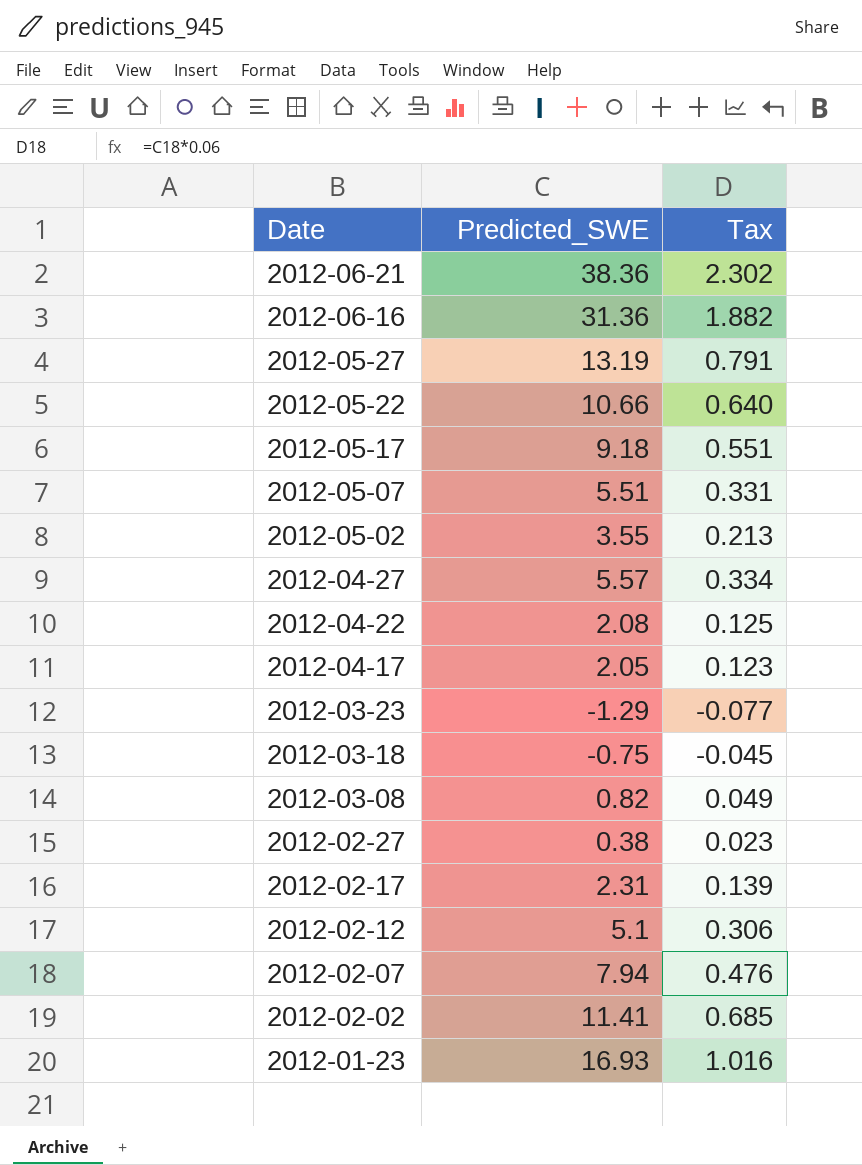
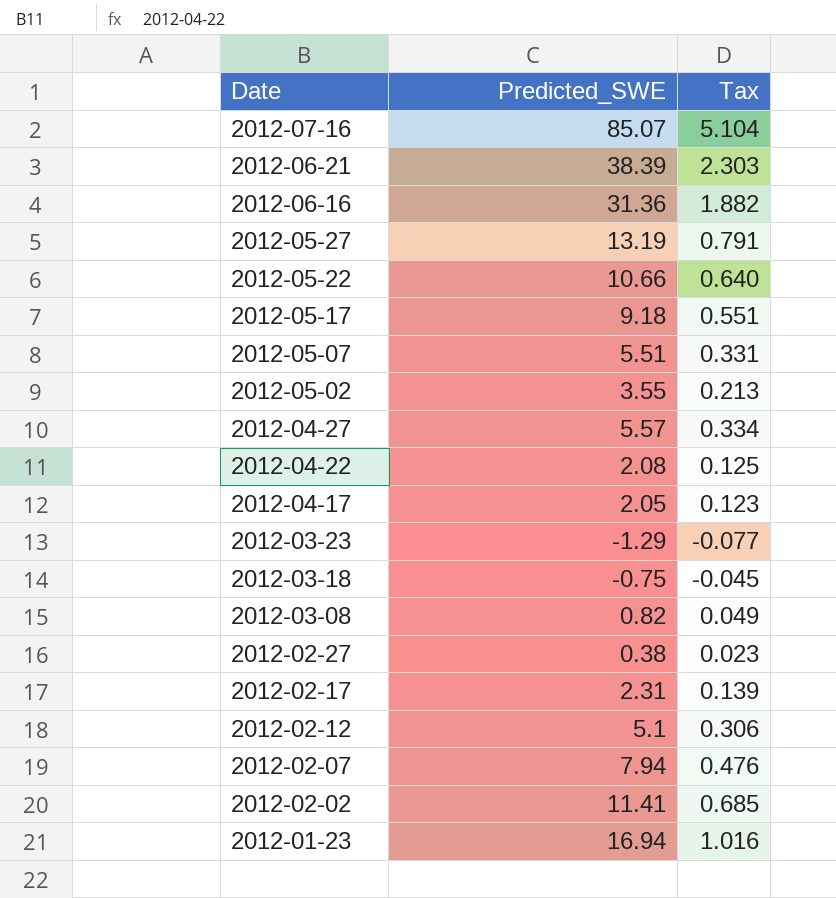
row 2012-07-16: none -> 85.07 | 5.104
2012-06-21 | Predicted_SWE: 38.36 -> 38.39
2012-06-21 | Tax: 2.302 -> 2.303
2012-01-23 | Predicted_SWE: 16.93 -> 16.94

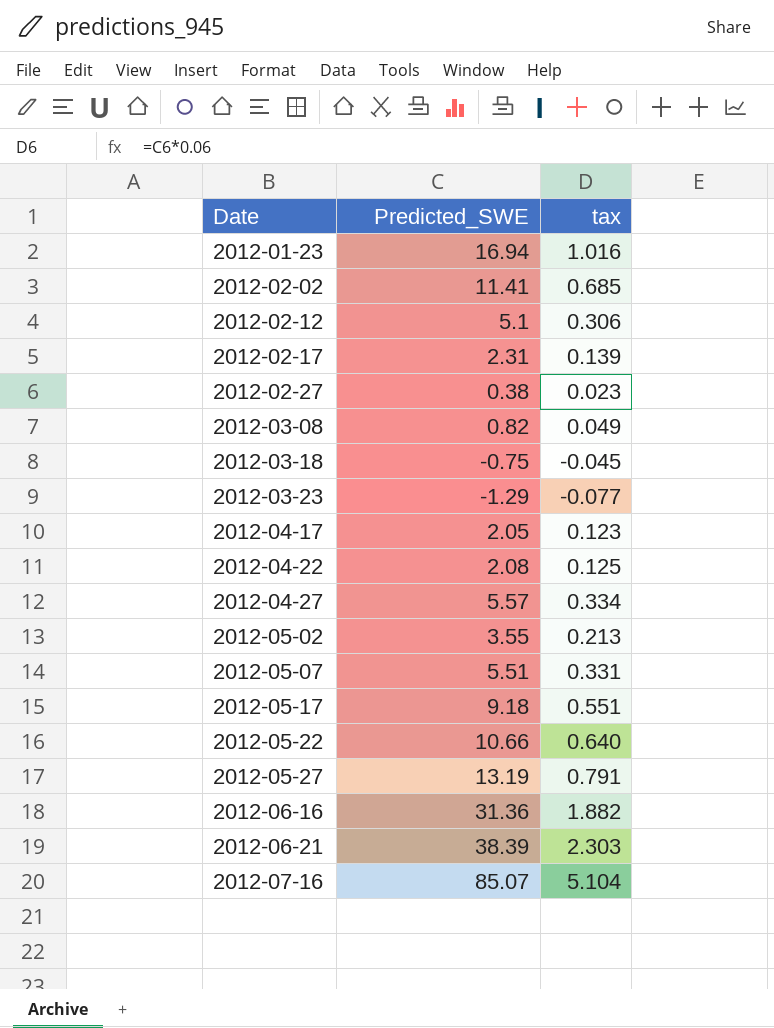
row order: Date descending -> Date ascending
column name: Tax -> tax
row 2012-02-07: 7.94 | 0.476 -> none

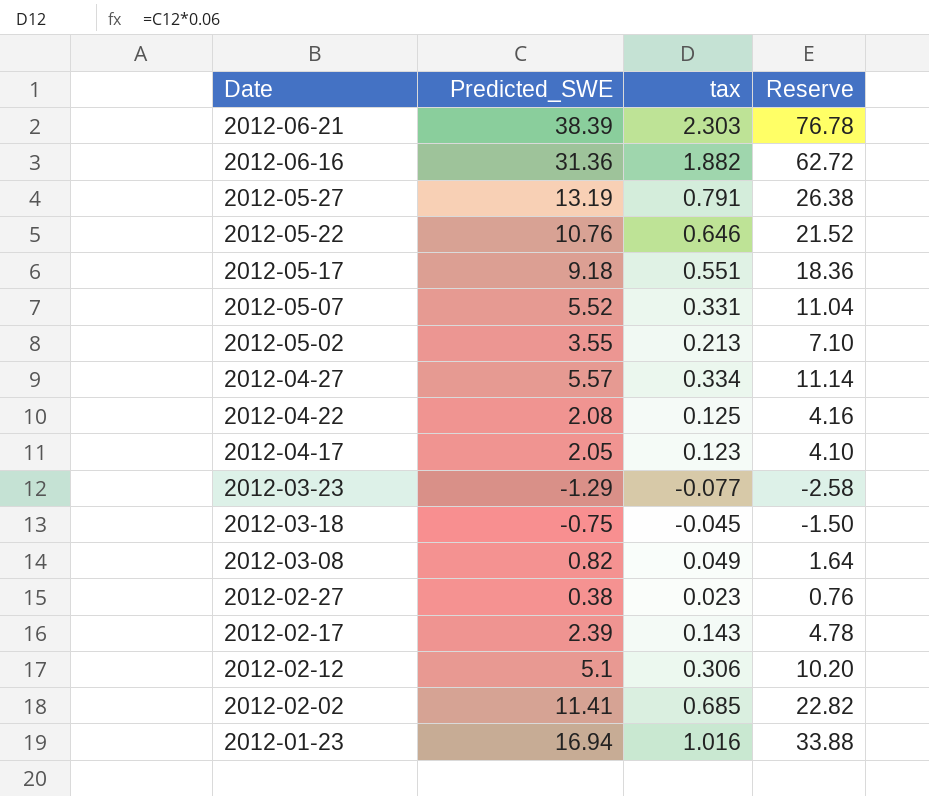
row order: Date ascending -> Date descending
column Reserve | formula: none -> [Predicted_SWE] * 2
row 2012-07-16: 85.07 | 5.104 -> none
2012-05-22 | Predicted_SWE: 10.66 -> 10.76
2012-05-22 | tax: 0.640 -> 0.646
2012-05-07 | Predicted_SWE: 5.51 -> 5.52
2012-02-17 | Predicted_SWE: 2.31 -> 2.39
2012-02-17 | tax: 0.139 -> 0.143

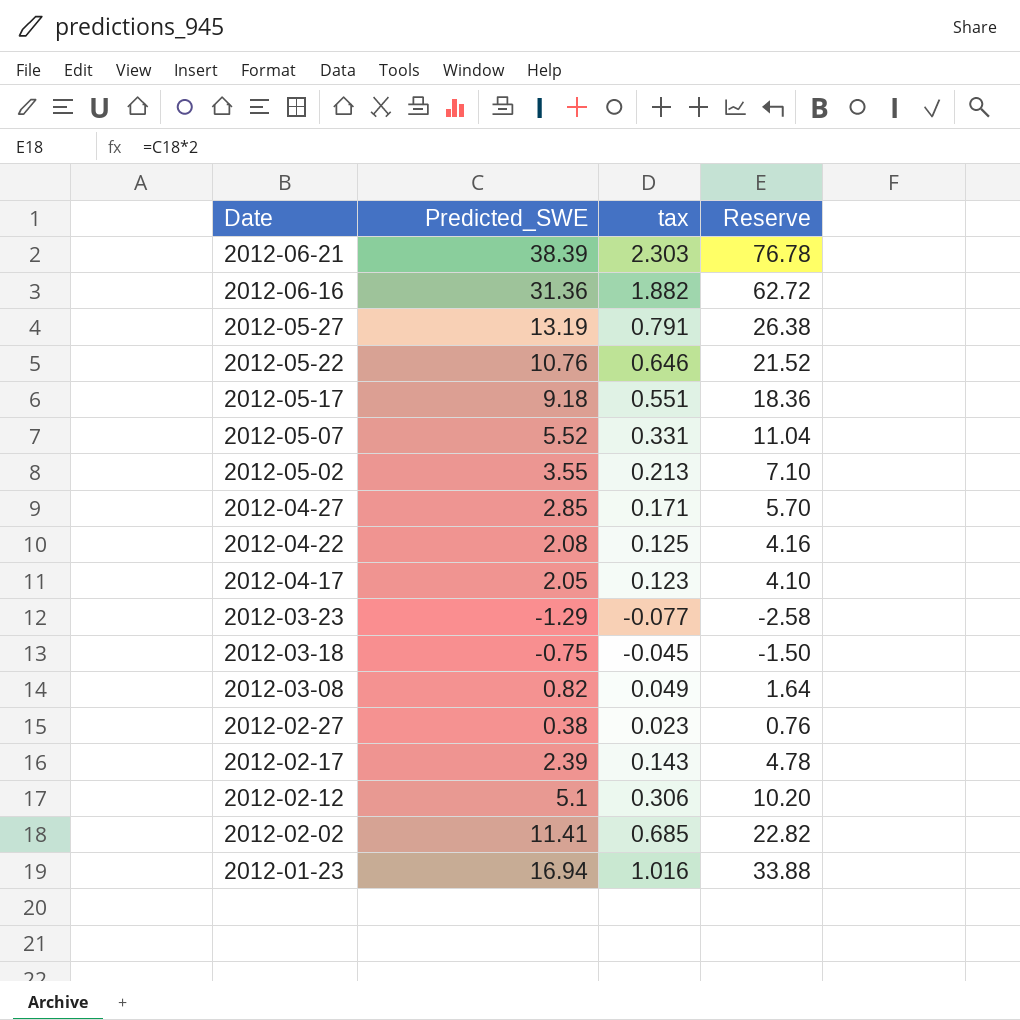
2012-04-27 | Predicted_SWE: 5.57 -> 2.85
2012-04-27 | tax: 0.334 -> 0.171
2012-04-27 | Reserve: 11.14 -> 5.70

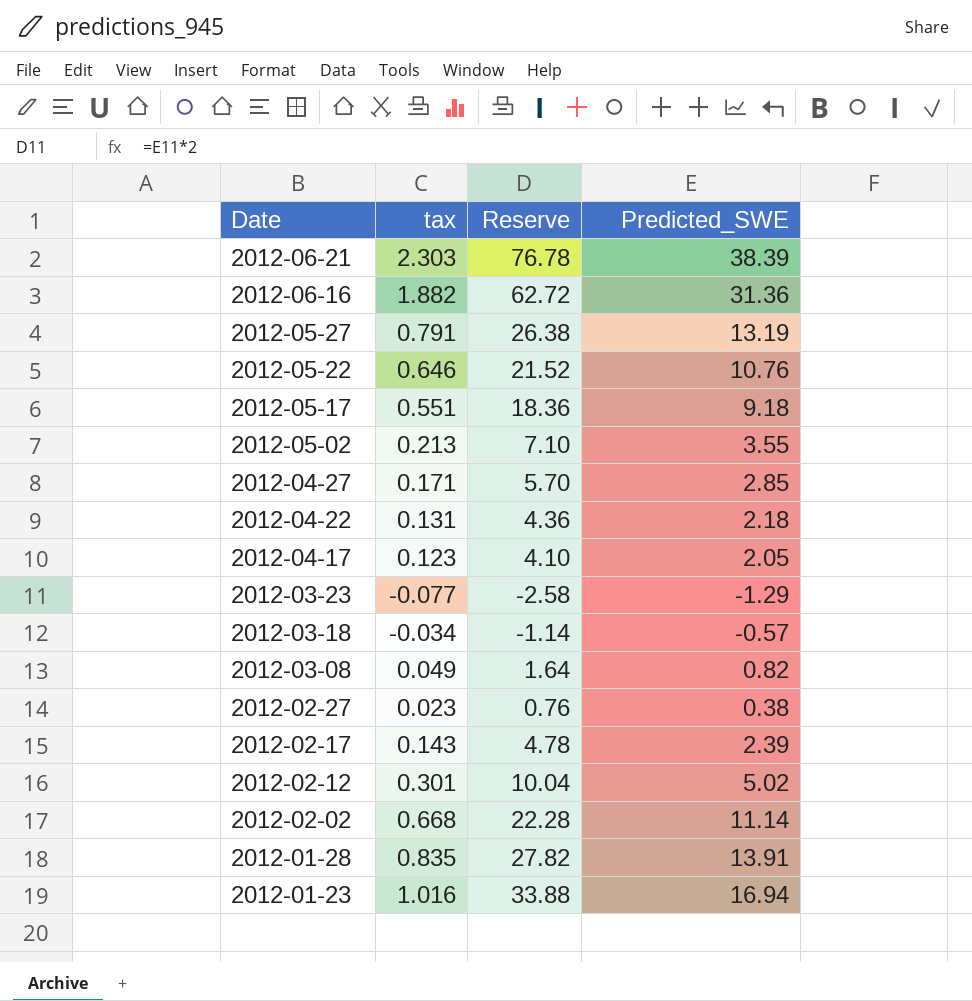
column Predicted_SWE | position: 2 -> 4
row 2012-05-07: 5.52 | 0.331 | 11.04 -> none
2012-04-22 | tax: 0.125 -> 0.131
2012-04-22 | Reserve: 4.16 -> 4.36
2012-04-22 | Predicted_SWE: 2.08 -> 2.18
2012-03-18 | tax: -0.045 -> -0.034
2012-03-18 | Reserve: -1.50 -> -1.14
2012-03-18 | Predicted_SWE: -0.75 -> -0.57
2012-02-12 | tax: 0.306 -> 0.301
2012-02-12 | Reserve: 10.20 -> 10.04
2012-02-12 | Predicted_SWE: 5.1 -> 5.02
2012-02-02 | tax: 0.685 -> 0.668
2012-02-02 | Reserve: 22.82 -> 22.28
2012-02-02 | Predicted_SWE: 11.41 -> 11.14
row 2012-01-28: none -> 0.835 | 27.82 | 13.91

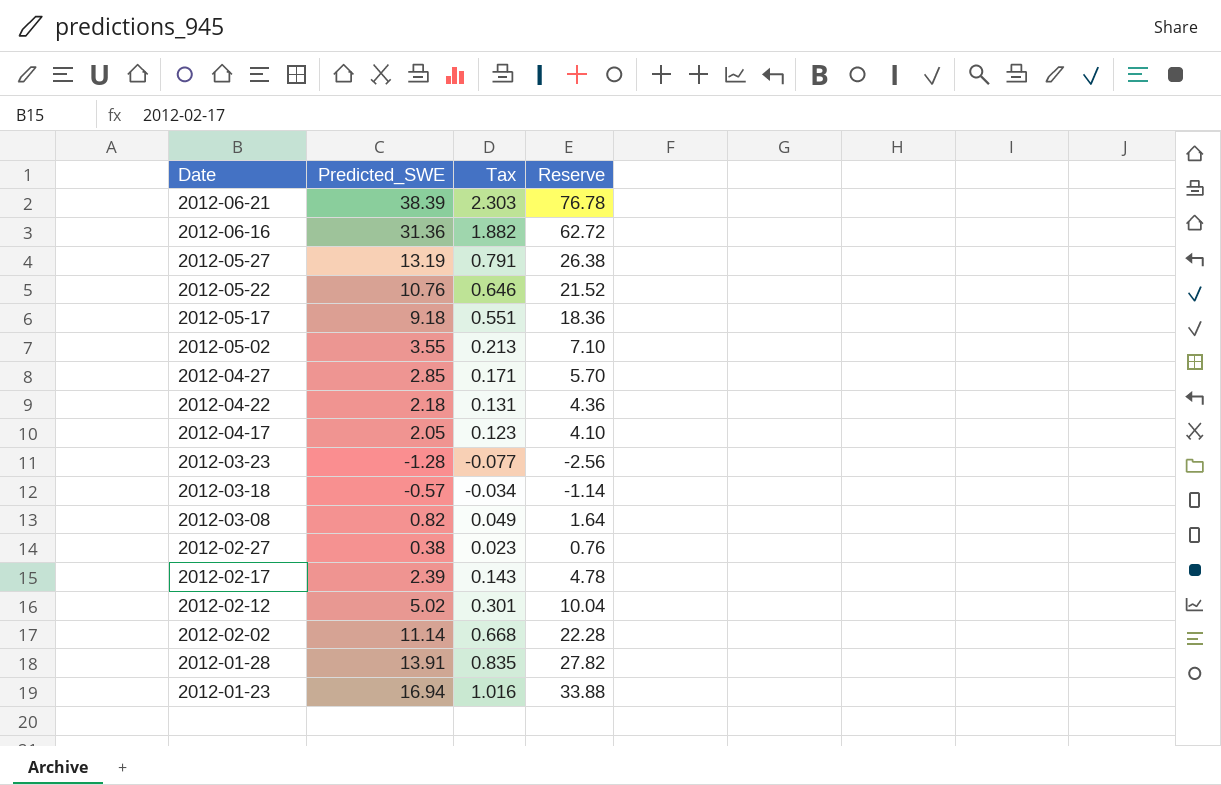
column Predicted_SWE | position: 4 -> 2
column name: tax -> Tax
2012-03-23 | Predicted_SWE: -1.29 -> -1.28
2012-03-23 | Reserve: -2.58 -> -2.56

